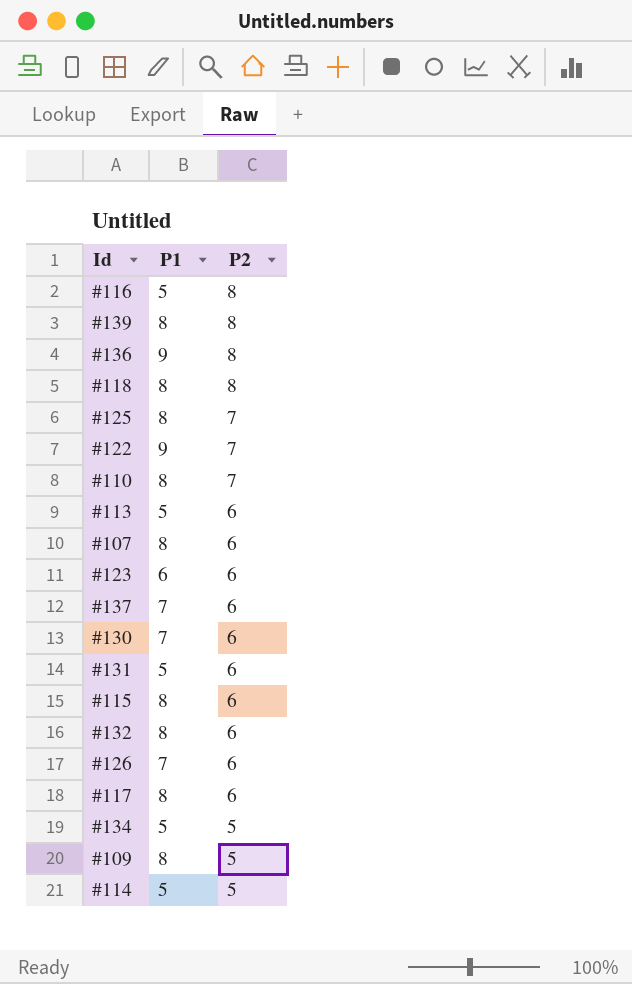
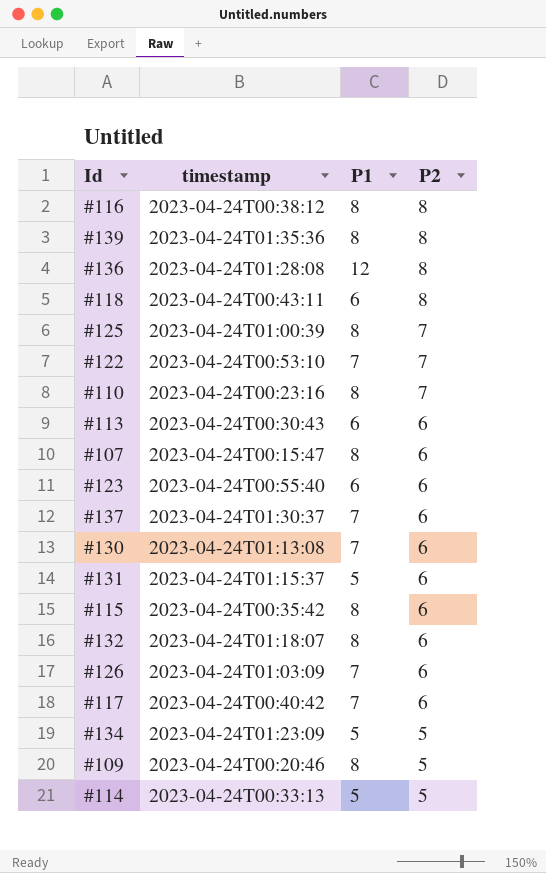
column timestamp | position: none -> 2
#116 | P1: 5 -> 8
#136 | P1: 9 -> 12
#118 | P1: 8 -> 6
#122 | P1: 9 -> 7
#113 | P1: 5 -> 6
#117 | P1: 8 -> 7

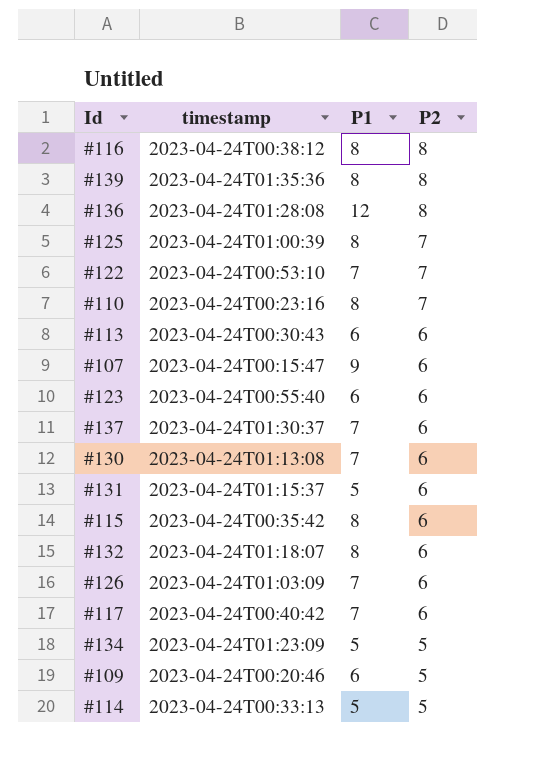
row #118: 2023-04-24T00:43:11 | 6 | 8 -> none
#107 | P1: 8 -> 9
#109 | P1: 8 -> 6

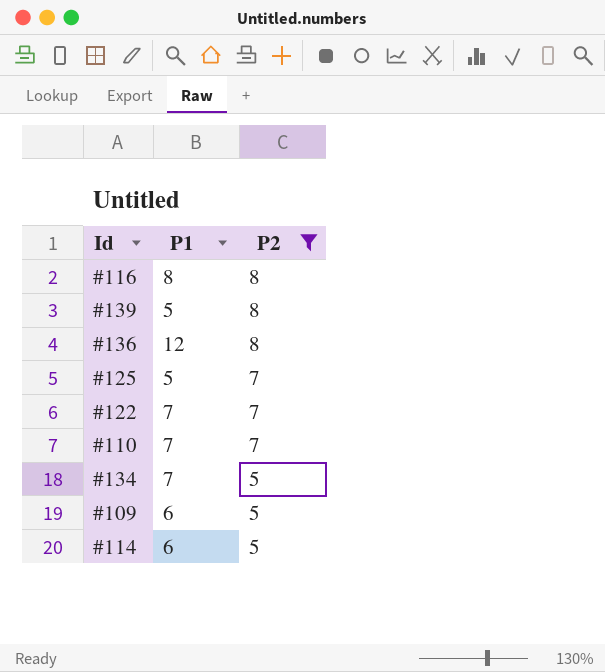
filter: none -> P2 != 6
column timestamp | position: 2 -> none
#139 | P1: 8 -> 5
#125 | P1: 8 -> 5
#110 | P1: 8 -> 7
#134 | P1: 5 -> 7
#114 | P1: 5 -> 6

